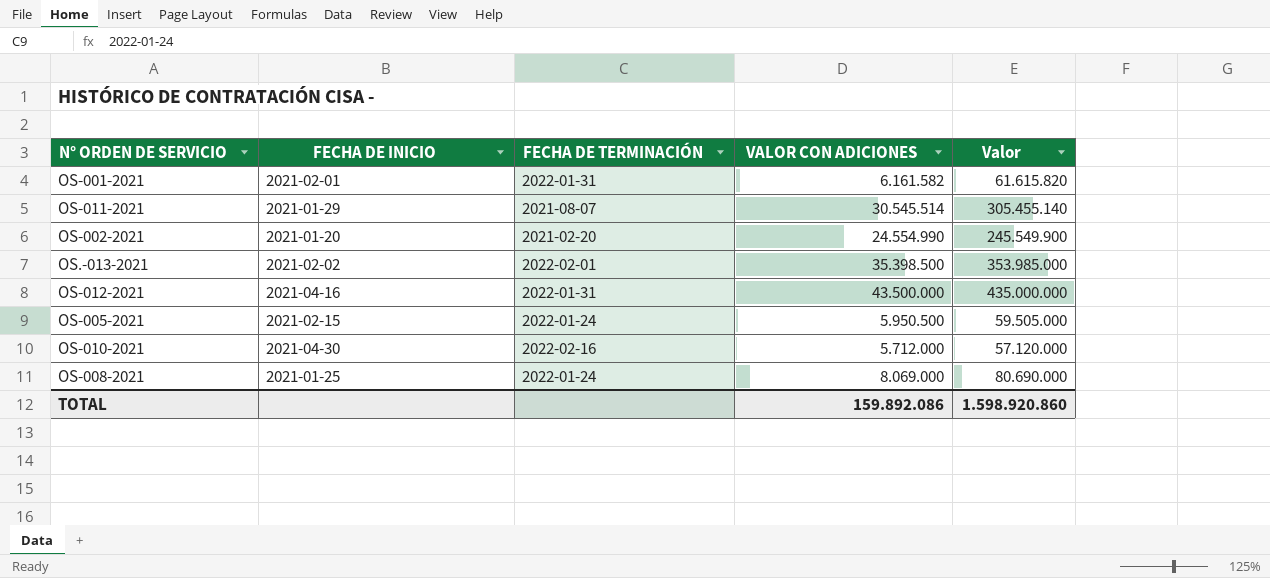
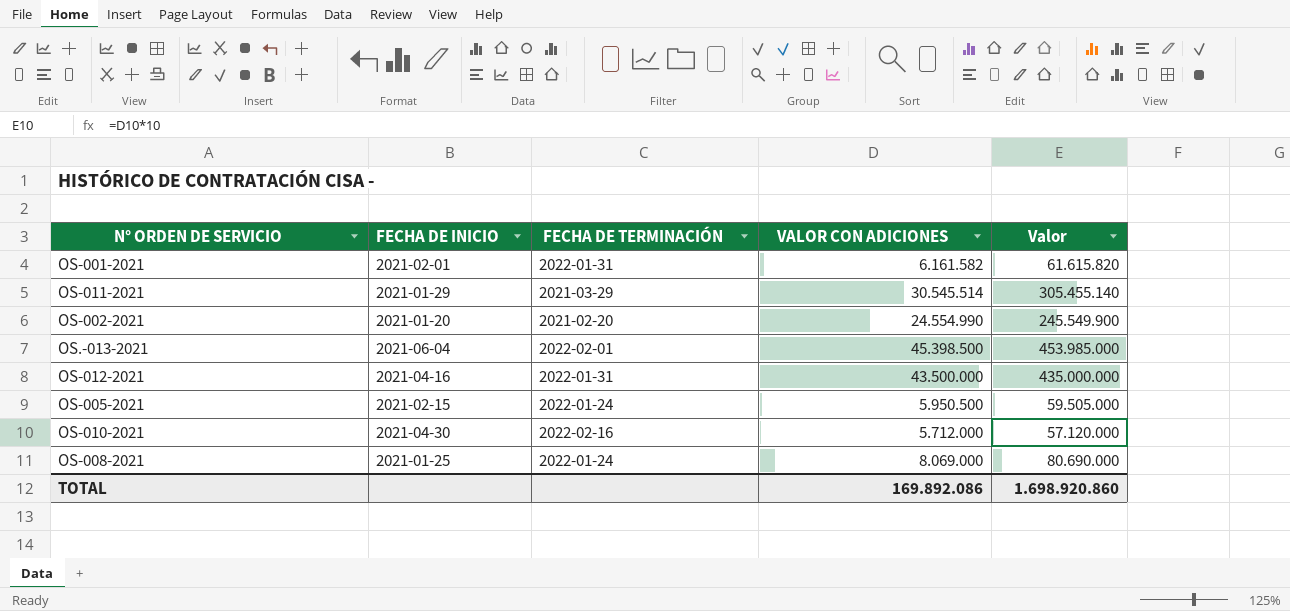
OS-011-2021 | FECHA DE TERMINACIÓN: 2021-08-07 -> 2021-03-29
OS.-013-2021 | FECHA DE INICIO: 2021-02-02 -> 2021-06-04
OS.-013-2021 | VALOR CON ADICIONES: 35.398.500 -> 45.398.500
OS.-013-2021 | Valor: 353.985.000 -> 453.985.000
TOTAL | VALOR CON ADICIONES: 159.892.086 -> 169.892.086
TOTAL | Valor: 1.598.920.860 -> 1.698.920.860

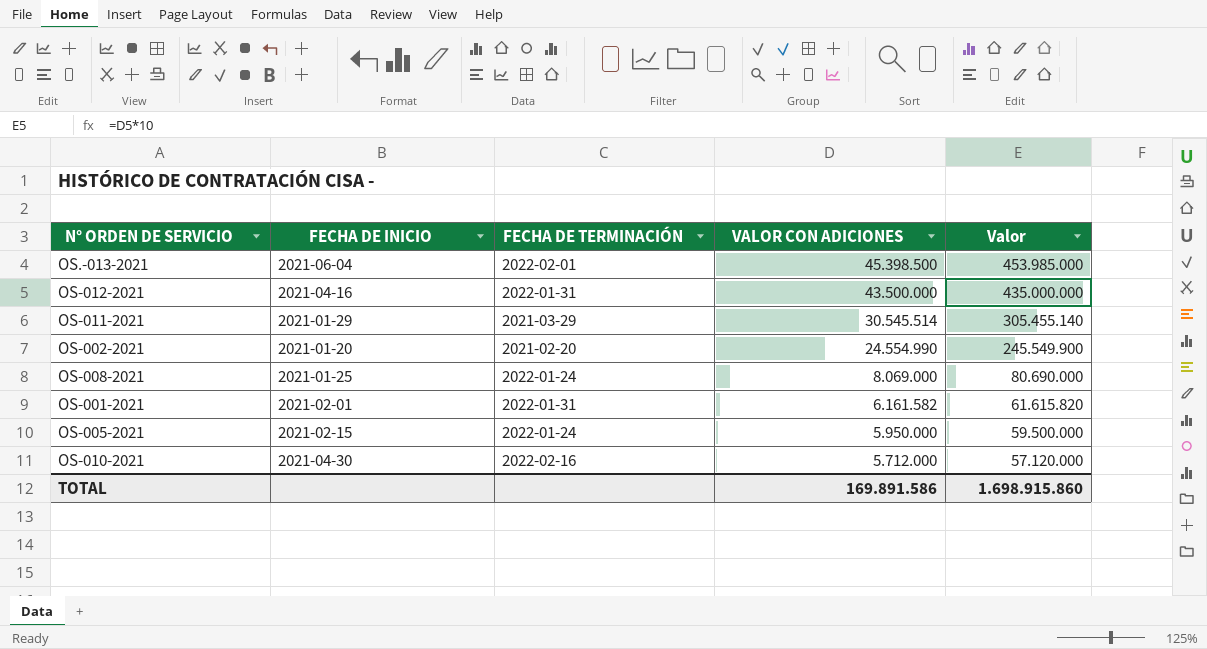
row order: none -> VALOR CON ADICIONES descending
OS-005-2021 | VALOR CON ADICIONES: 5.950.500 -> 5.950.000
OS-005-2021 | Valor: 59.505.000 -> 59.500.000
TOTAL | VALOR CON ADICIONES: 169.892.086 -> 169.891.586
TOTAL | Valor: 1.698.920.860 -> 1.698.915.860

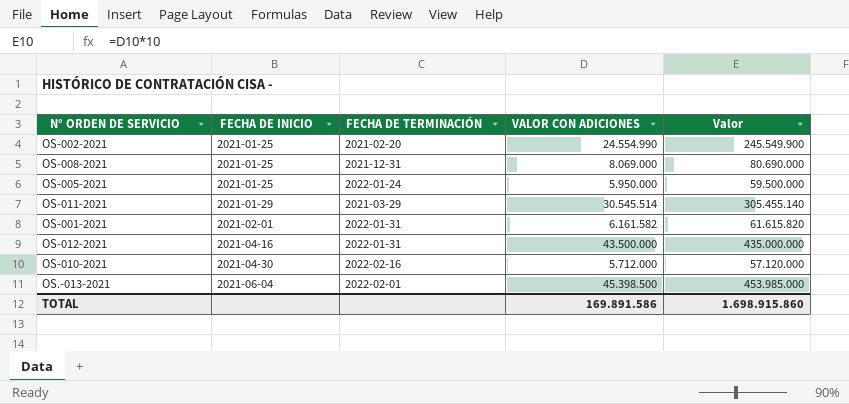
row order: VALOR CON ADICIONES descending -> FECHA DE INICIO ascending
OS-002-2021 | FECHA DE INICIO: 2021-01-20 -> 2021-01-25
OS-008-2021 | FECHA DE TERMINACIÓN: 2022-01-24 -> 2021-12-31
OS-005-2021 | FECHA DE INICIO: 2021-02-15 -> 2021-01-25

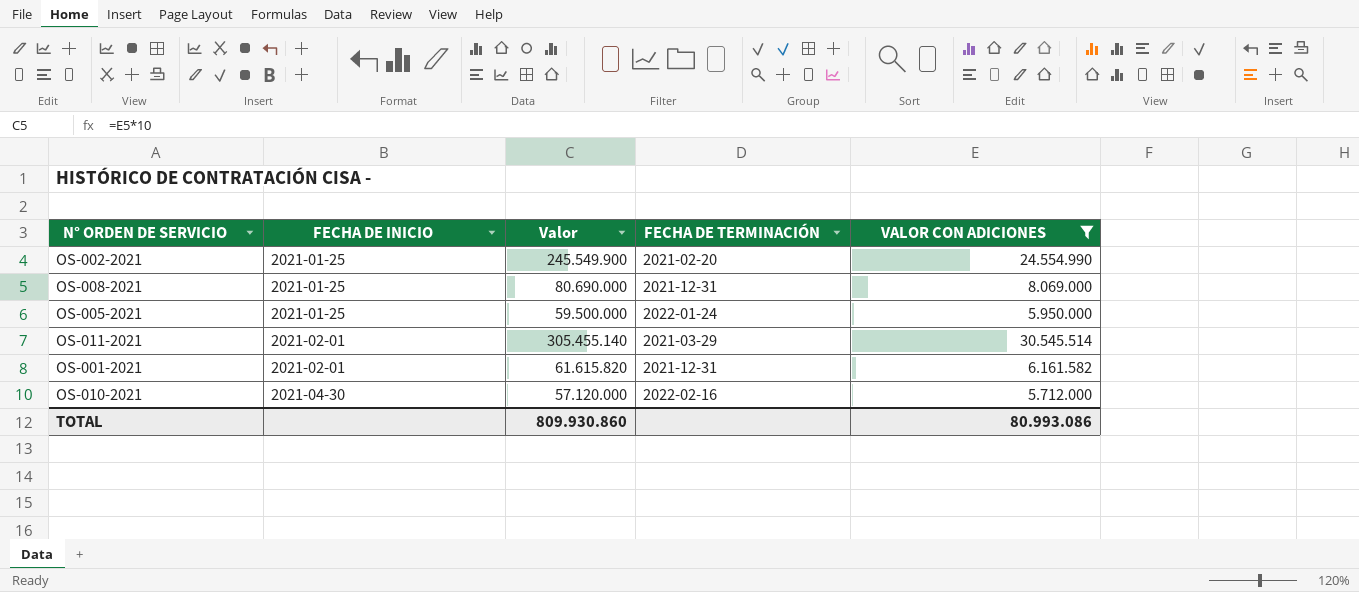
filter: none -> VALOR CON ADICIONES <= 30.545.514
column Valor | position: 5 -> 3
OS-011-2021 | FECHA DE INICIO: 2021-01-29 -> 2021-02-01
OS-001-2021 | FECHA DE TERMINACIÓN: 2022-01-31 -> 2021-12-31
TOTAL | Valor: 1.698.915.860 -> 809.930.860
TOTAL | VALOR CON ADICIONES: 169.891.586 -> 80.993.086

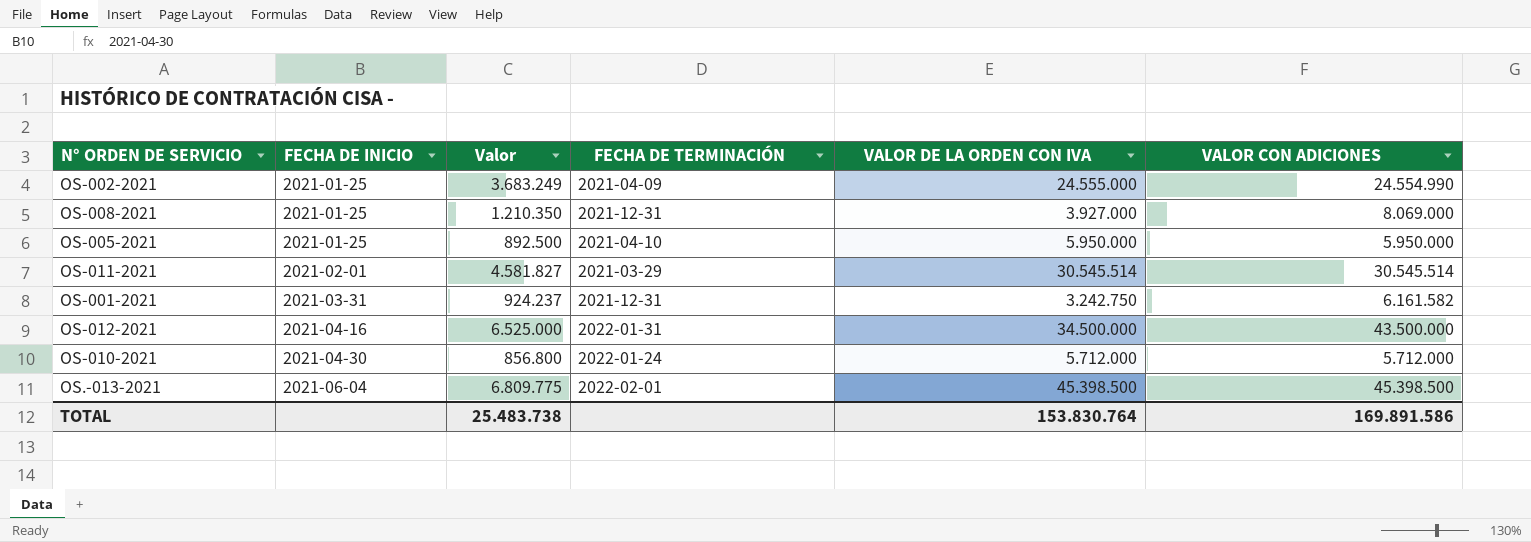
filter: VALOR CON ADICIONES <= 30.545.514 -> none
column Valor | formula: [VALOR CON ADICIONES] * 10 -> [VALOR CON ADICIONES] * 0,15
column VALOR DE LA ORDEN CON IVA | position: none -> 5
OS-002-2021 | FECHA DE TERMINACIÓN: 2021-02-20 -> 2021-04-09
OS-005-2021 | FECHA DE TERMINACIÓN: 2022-01-24 -> 2021-04-10
OS-001-2021 | FECHA DE INICIO: 2021-02-01 -> 2021-03-31
OS-010-2021 | FECHA DE TERMINACIÓN: 2022-02-16 -> 2022-01-24
TOTAL | Valor: 809.930.860 -> 25.483.738
TOTAL | VALOR CON ADICIONES: 80.993.086 -> 169.891.586

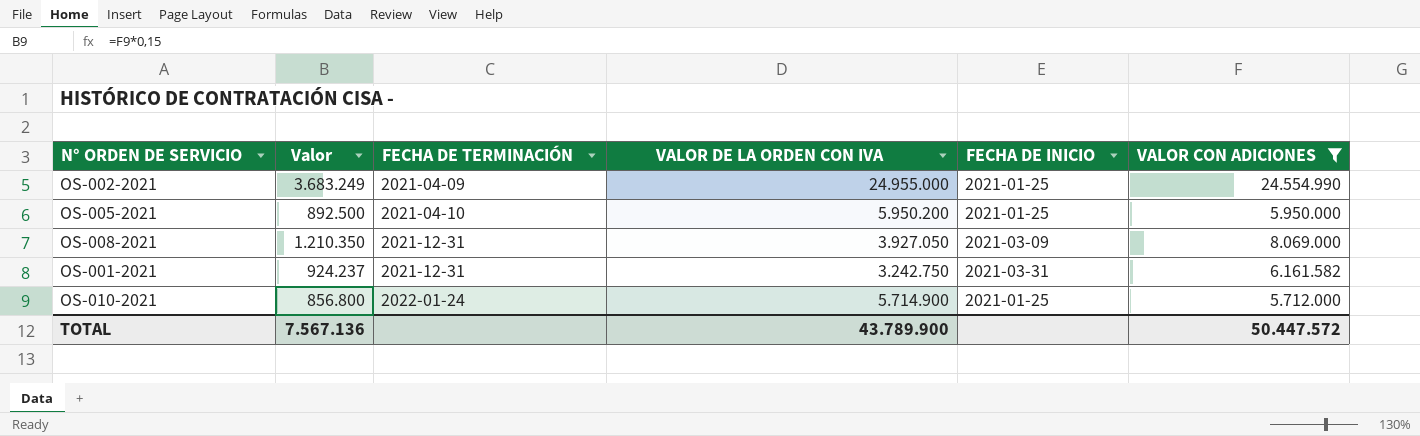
filter: none -> VALOR CON ADICIONES <= 24.554.990
row order: FECHA DE INICIO ascending -> FECHA DE TERMINACIÓN ascending
column FECHA DE INICIO | position: 2 -> 5
OS-002-2021 | VALOR DE LA ORDEN CON IVA: 24.555.000 -> 24.955.000
OS-005-2021 | VALOR DE LA ORDEN CON IVA: 5.950.000 -> 5.950.200
OS-008-2021 | VALOR DE LA ORDEN CON IVA: 3.927.000 -> 3.927.050
OS-008-2021 | FECHA DE INICIO: 2021-01-25 -> 2021-03-09
OS-010-2021 | VALOR DE LA ORDEN CON IVA: 5.712.000 -> 5.714.900
OS-010-2021 | FECHA DE INICIO: 2021-04-30 -> 2021-01-25
TOTAL | Valor: 25.483.738 -> 7.567.136
TOTAL | VALOR DE LA ORDEN CON IVA: 153.830.764 -> 43.789.900
TOTAL | VALOR CON ADICIONES: 169.891.586 -> 50.447.572

